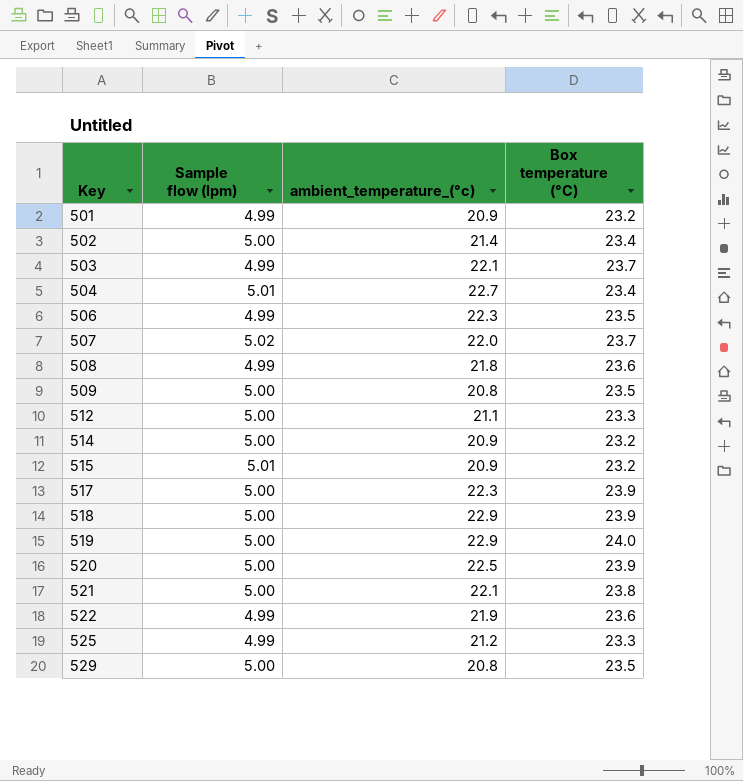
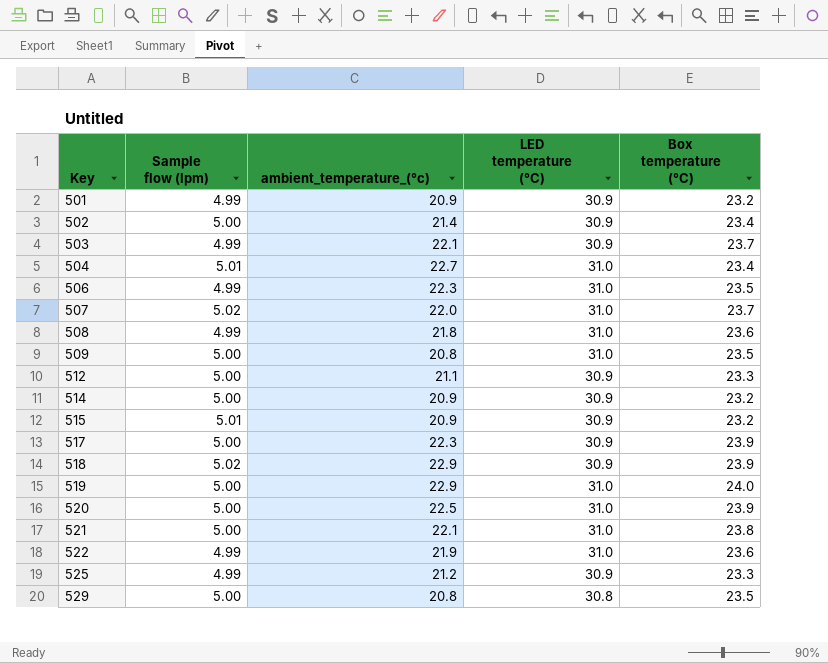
column LED temperature (°C) | position: none -> 4
518 | Sample flow (lpm): 5.00 -> 5.02

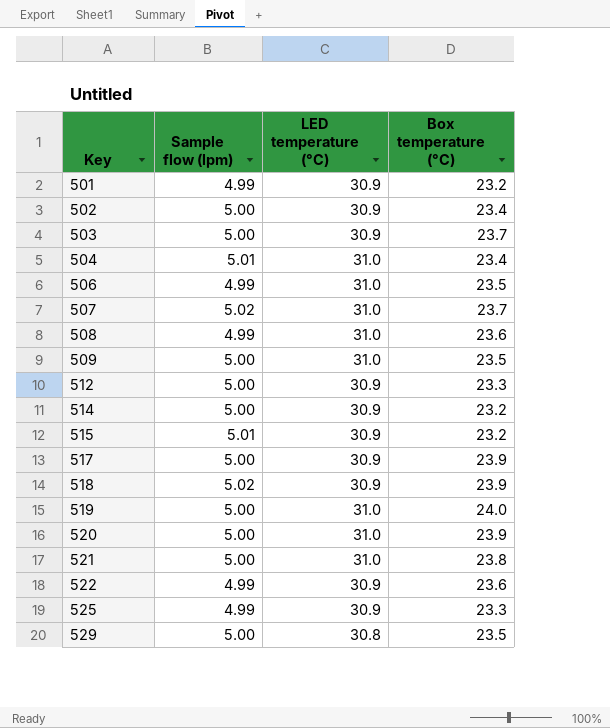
column ambient_temperature_(°c) | position: 3 -> none
503 | Sample flow (lpm): 4.99 -> 5.00
522 | LED temperature (°C): 31.0 -> 30.9

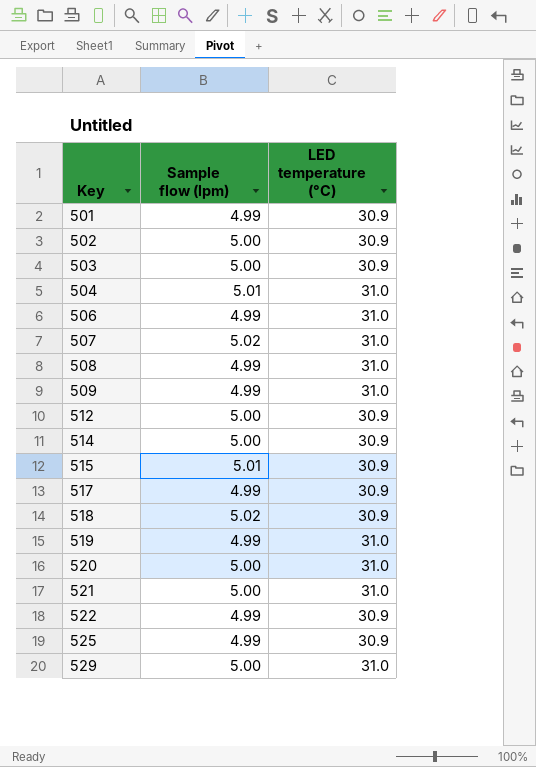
column Box temperature (°C) | position: 4 -> none
509 | Sample flow (lpm): 5.00 -> 4.99
517 | Sample flow (lpm): 5.00 -> 4.99
519 | Sample flow (lpm): 5.00 -> 4.99
529 | LED temperature (°C): 30.8 -> 31.0

